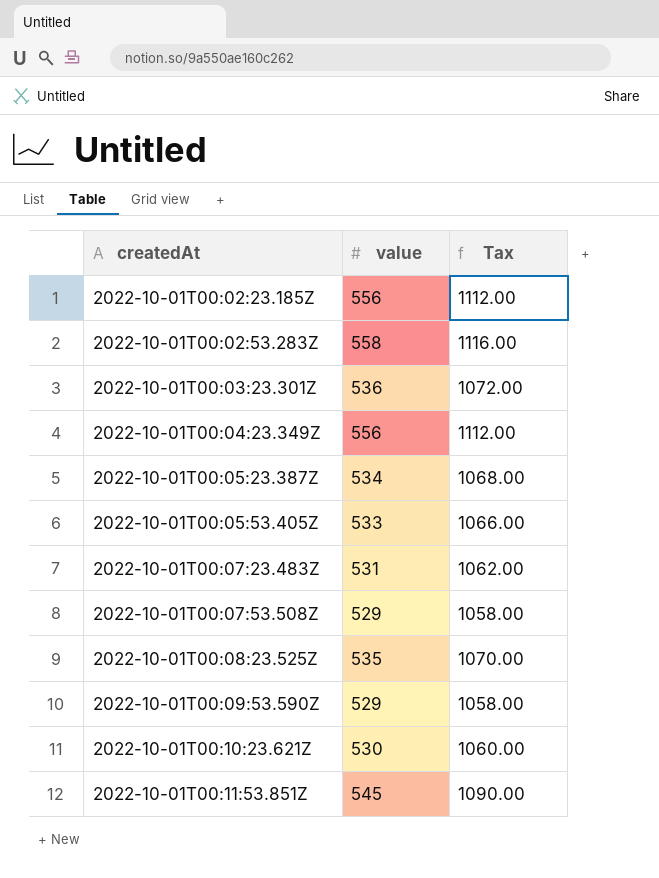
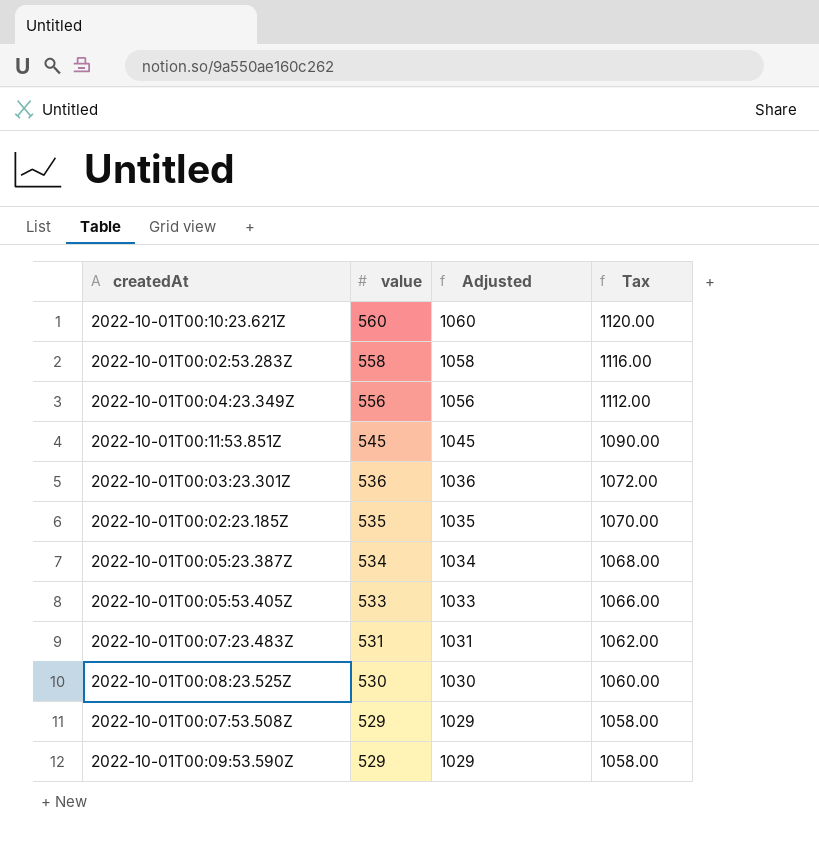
row order: createdAt ascending -> value descending
column Adjusted | formula: none -> [value] + 500
2022-10-01T00:10:23.621Z | value: 530 -> 560
2022-10-01T00:10:23.621Z | Tax: 1060.00 -> 1120.00
2022-10-01T00:02:23.185Z | value: 556 -> 535
2022-10-01T00:02:23.185Z | Tax: 1112.00 -> 1070.00
2022-10-01T00:08:23.525Z | value: 535 -> 530
2022-10-01T00:08:23.525Z | Tax: 1070.00 -> 1060.00

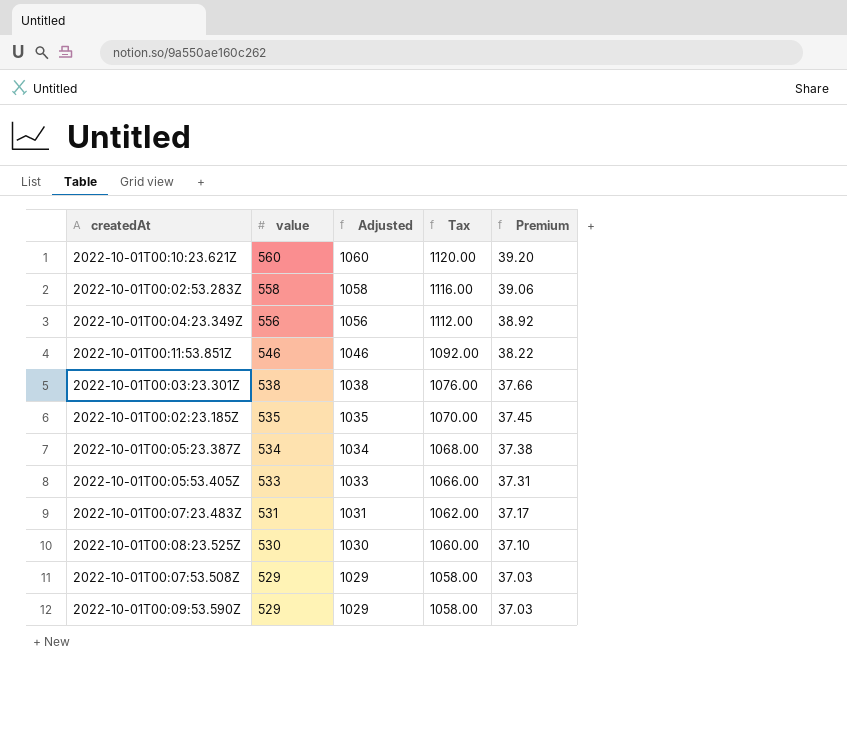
column Premium | formula: none -> [value] * 0.07
2022-10-01T00:11:53.851Z | value: 545 -> 546
2022-10-01T00:11:53.851Z | Adjusted: 1045 -> 1046
2022-10-01T00:11:53.851Z | Tax: 1090.00 -> 1092.00
2022-10-01T00:03:23.301Z | value: 536 -> 538
2022-10-01T00:03:23.301Z | Adjusted: 1036 -> 1038
2022-10-01T00:03:23.301Z | Tax: 1072.00 -> 1076.00

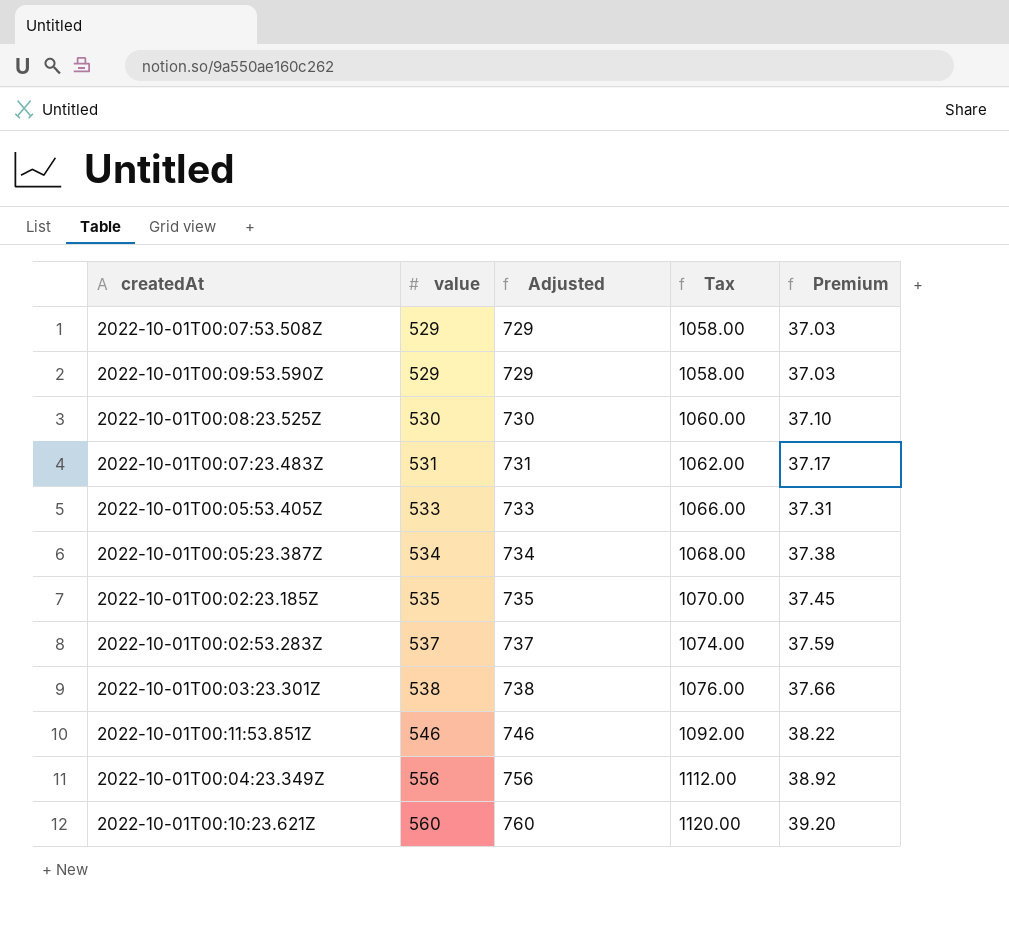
row order: value descending -> value ascending
column Adjusted | formula: [value] + 500 -> [value] + 200
2022-10-01T00:02:53.283Z | value: 558 -> 537
2022-10-01T00:02:53.283Z | Tax: 1116.00 -> 1074.00
2022-10-01T00:02:53.283Z | Premium: 39.06 -> 37.59

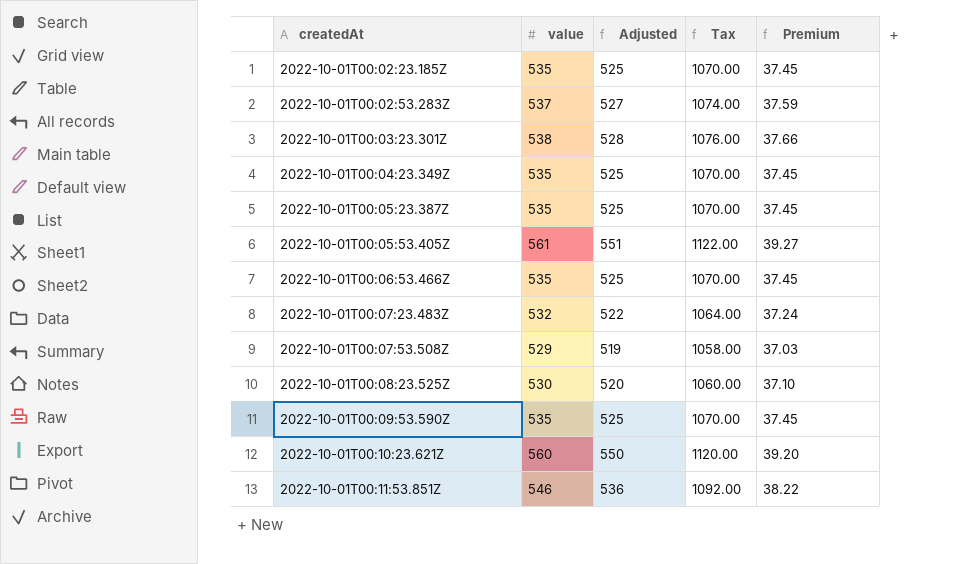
row order: value ascending -> createdAt ascending
column Adjusted | formula: [value] + 200 -> [value] - 10
2022-10-01T00:04:23.349Z | value: 556 -> 535
2022-10-01T00:04:23.349Z | Tax: 1112.00 -> 1070.00
2022-10-01T00:04:23.349Z | Premium: 38.92 -> 37.45
2022-10-01T00:05:23.387Z | value: 534 -> 535
2022-10-01T00:05:23.387Z | Tax: 1068.00 -> 1070.00
2022-10-01T00:05:23.387Z | Premium: 37.38 -> 37.45
2022-10-01T00:05:53.405Z | value: 533 -> 561
2022-10-01T00:05:53.405Z | Tax: 1066.00 -> 1122.00
2022-10-01T00:05:53.405Z | Premium: 37.31 -> 39.27
row 2022-10-01T00:06:53.466Z: none -> 535 | 525 | 1070.00 | 37.45
2022-10-01T00:07:23.483Z | value: 531 -> 532
2022-10-01T00:07:23.483Z | Tax: 1062.00 -> 1064.00
2022-10-01T00:07:23.483Z | Premium: 37.17 -> 37.24
2022-10-01T00:09:53.590Z | value: 529 -> 535
2022-10-01T00:09:53.590Z | Tax: 1058.00 -> 1070.00
2022-10-01T00:09:53.590Z | Premium: 37.03 -> 37.45

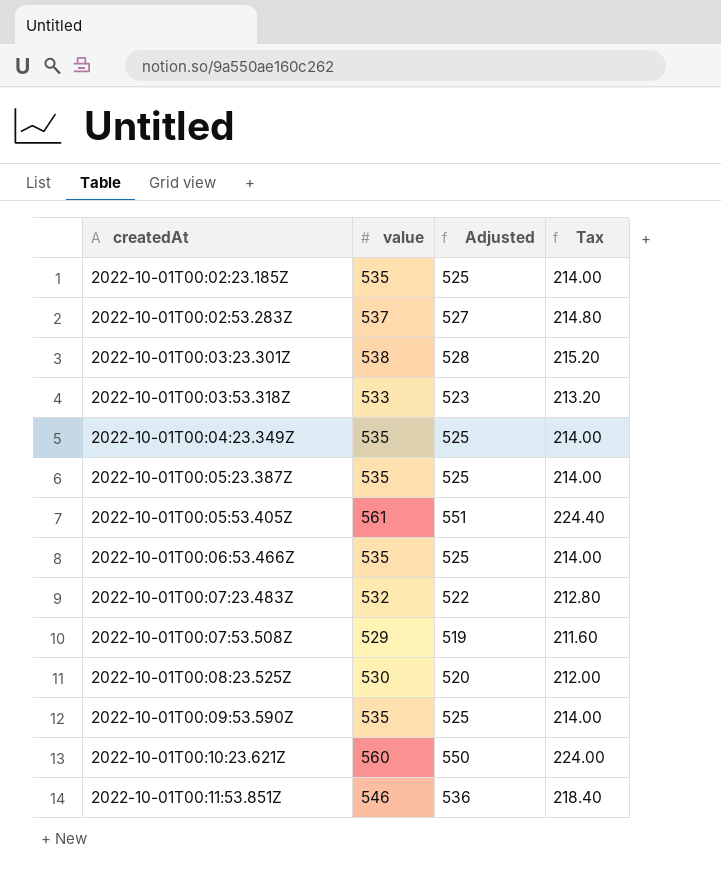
column Premium | formula: [value] * 0.07 -> none
column Tax | formula: [value] * 2 -> [value] * 0.4
row 2022-10-01T00:03:53.318Z: none -> 533 | 523 | 213.20

